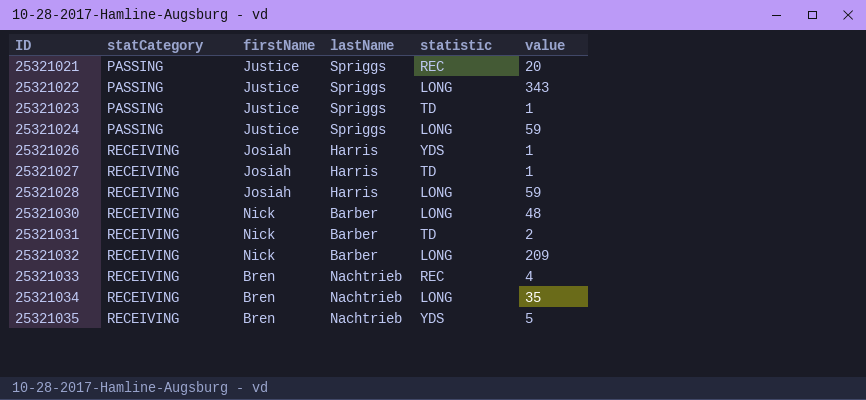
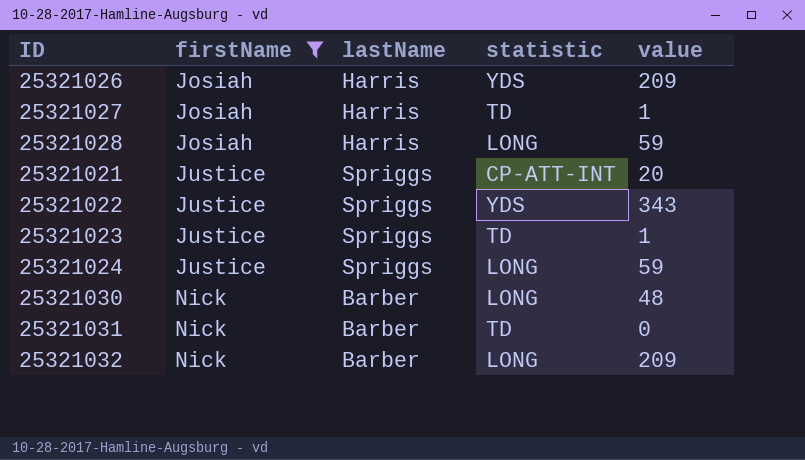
filter: none -> firstName != Bren
row order: ID ascending -> firstName ascending
column statCategory | position: 2 -> none
25321026 | value: 1 -> 209
25321021 | statistic: REC -> CP-ATT-INT
25321022 | statistic: LONG -> YDS
25321031 | value: 2 -> 0

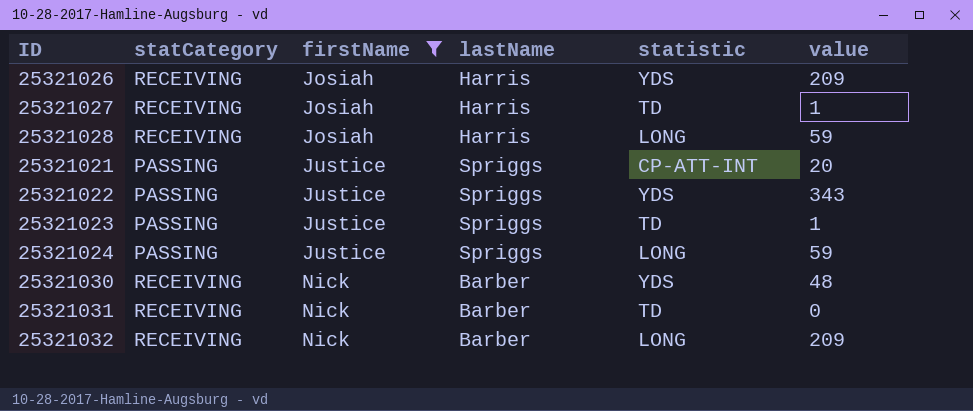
column statCategory | position: none -> 2
25321030 | statistic: LONG -> YDS

